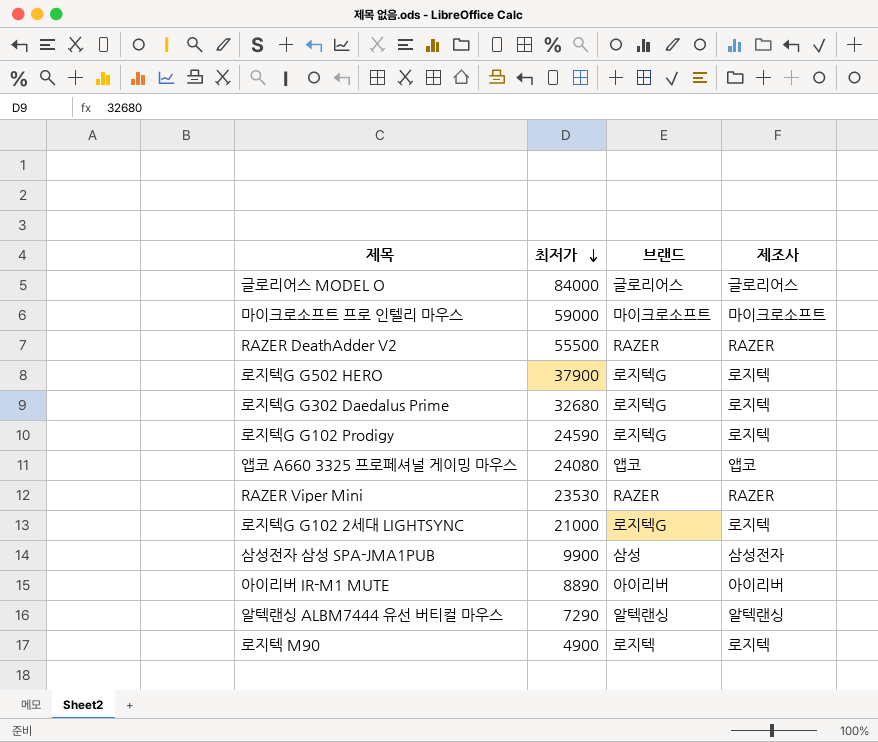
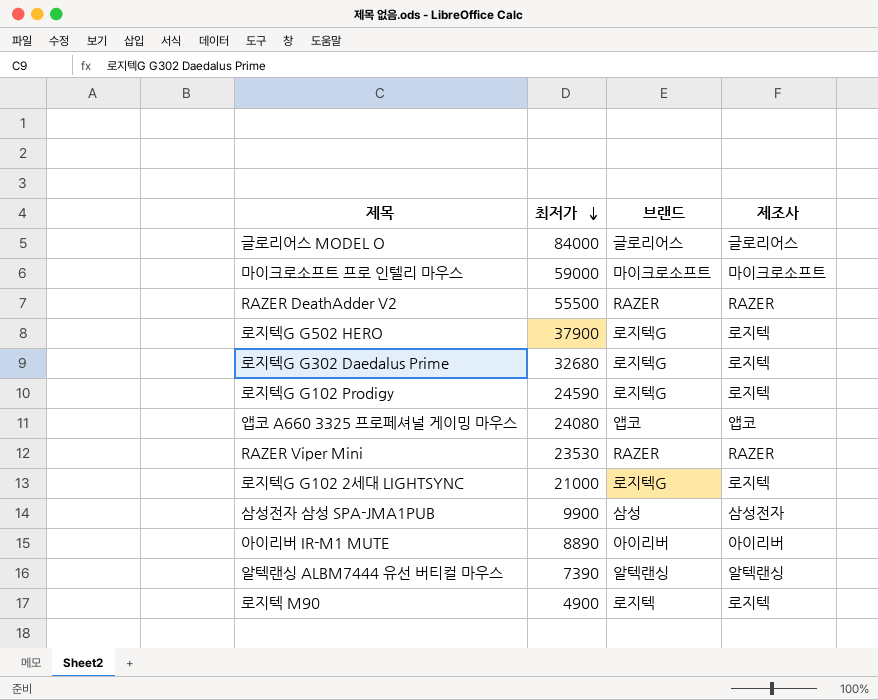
알텍랜싱 ALBM7444 유선 버티컬 마우스 | 최저가: 7290 -> 7390

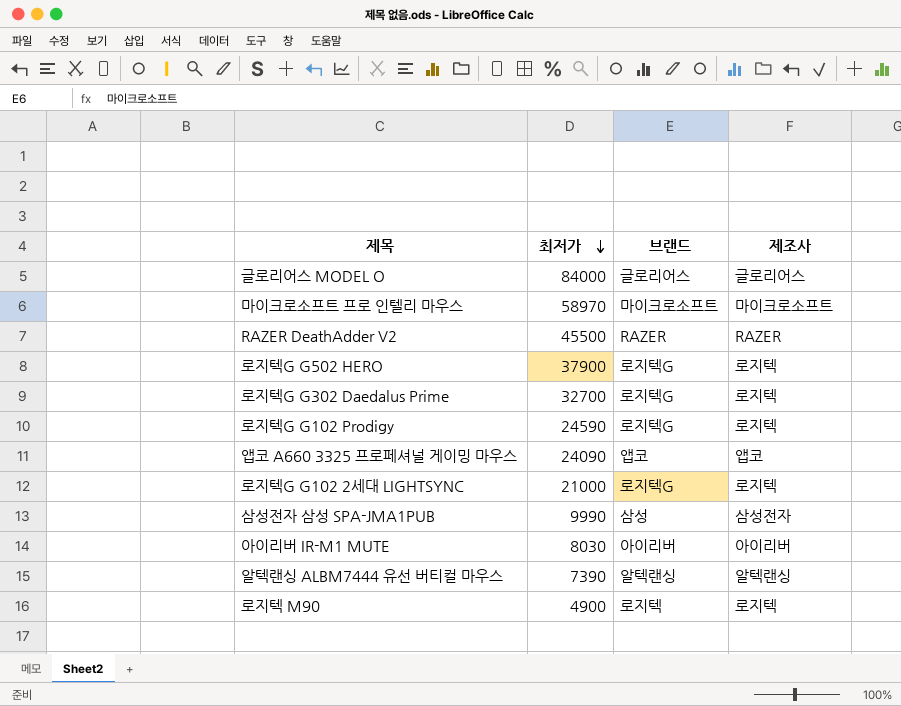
row RAZER Viper Mini: 23530 | RAZER | RAZER -> none
마이크로소프트 프로 인텔리 마우스 | 최저가: 59000 -> 58970
RAZER DeathAdder V2 | 최저가: 55500 -> 45500
로지텍G G302 Daedalus Prime | 최저가: 32680 -> 32700
앱코 A660 3325 프로페셔널 게이밍 마우스 | 최저가: 24080 -> 24090
삼성전자 삼성 SPA-JMA1PUB | 최저가: 9900 -> 9990
아이리버 IR-M1 MUTE | 최저가: 8890 -> 8030

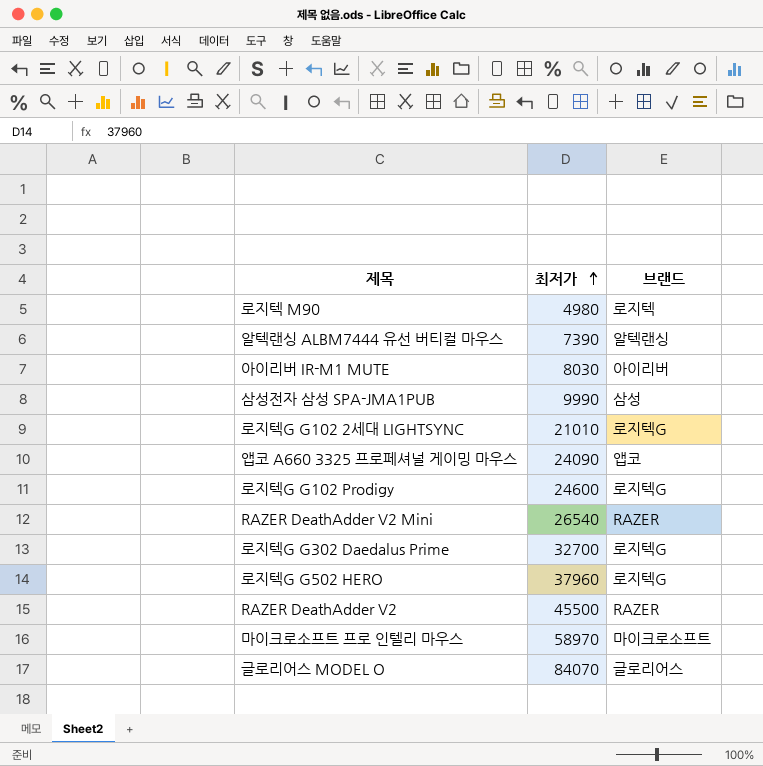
row order: 최저가 descending -> 최저가 ascending
column 제조사 | position: 4 -> none
로지텍 M90 | 최저가: 4900 -> 4980
로지텍G G102 2세대 LIGHTSYNC | 최저가: 21000 -> 21010
로지텍G G102 Prodigy | 최저가: 24590 -> 24600
row RAZER DeathAdder V2 Mini: none -> 26540 | RAZER
로지텍G G502 HERO | 최저가: 37900 -> 37960
글로리어스 MODEL O | 최저가: 84000 -> 84070

